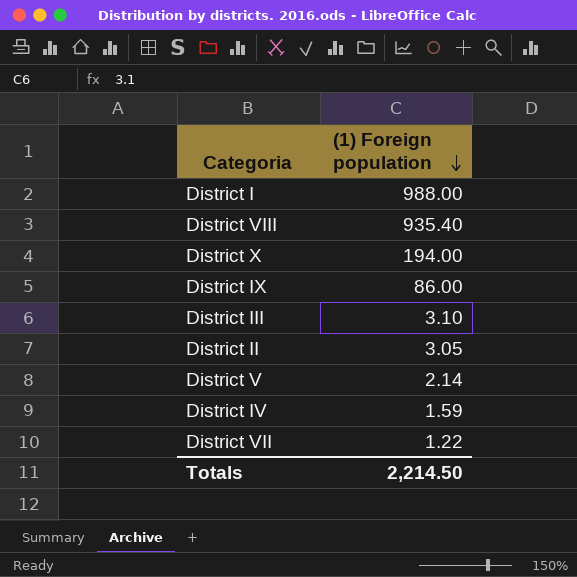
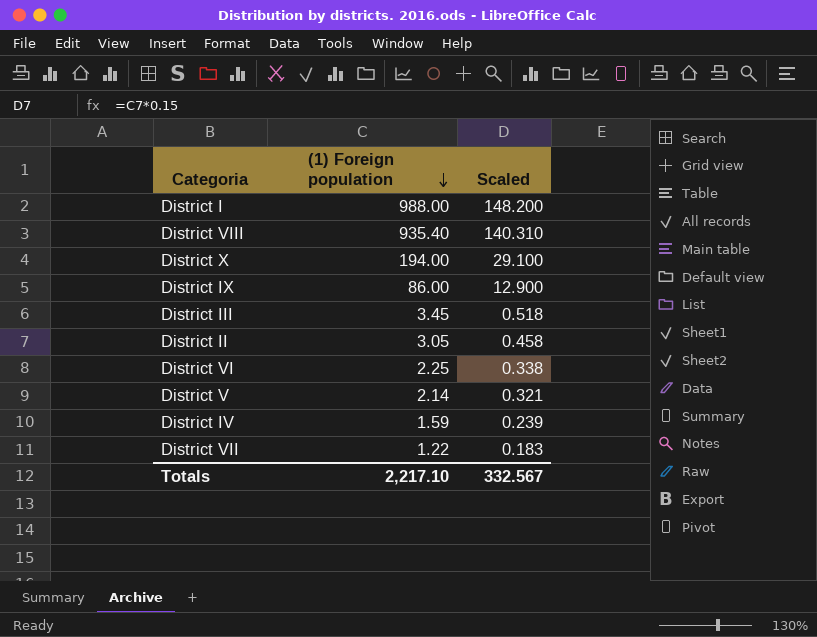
column Scaled | formula: none -> [(1) Foreign population] * 0.15
District III | (1) Foreign population: 3.10 -> 3.45
row District VI: none -> 2.25 | 0.338
Totals | (1) Foreign population: 2,214.50 -> 2,217.10

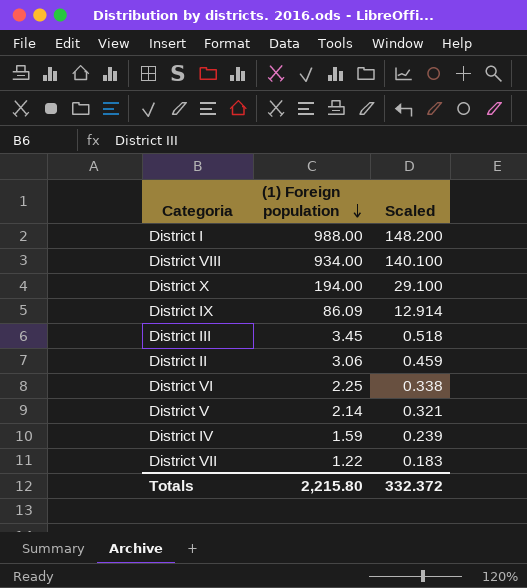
District VIII | (1) Foreign population: 935.40 -> 934.00
District VIII | Scaled: 140.310 -> 140.100
District IX | (1) Foreign population: 86.00 -> 86.09
District IX | Scaled: 12.900 -> 12.914
District II | (1) Foreign population: 3.05 -> 3.06
District II | Scaled: 0.458 -> 0.459
Totals | (1) Foreign population: 2,217.10 -> 2,215.80
Totals | Scaled: 332.567 -> 332.372

